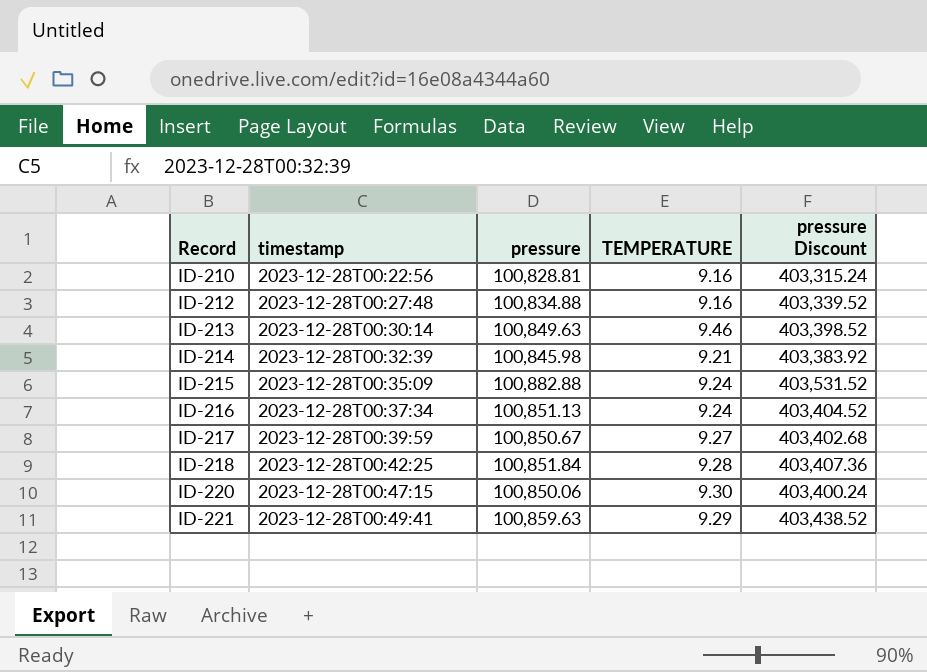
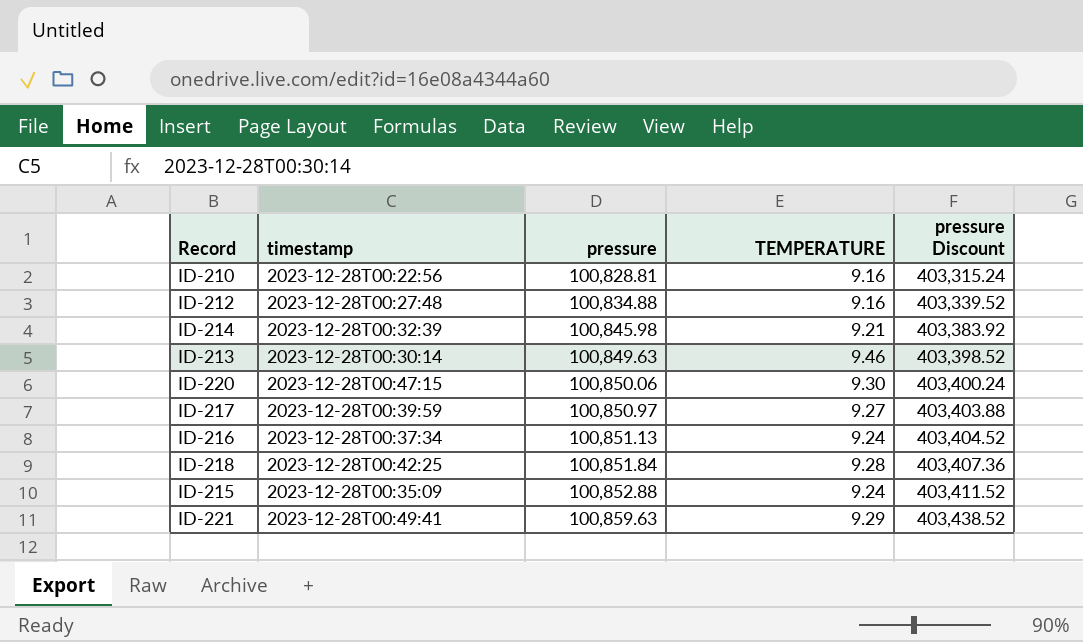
row order: Record ascending -> pressure ascending
ID-217 | pressure: 100,850.67 -> 100,850.97
ID-217 | pressure Discount: 403,402.68 -> 403,403.88
ID-215 | pressure: 100,882.88 -> 100,852.88
ID-215 | pressure Discount: 403,531.52 -> 403,411.52

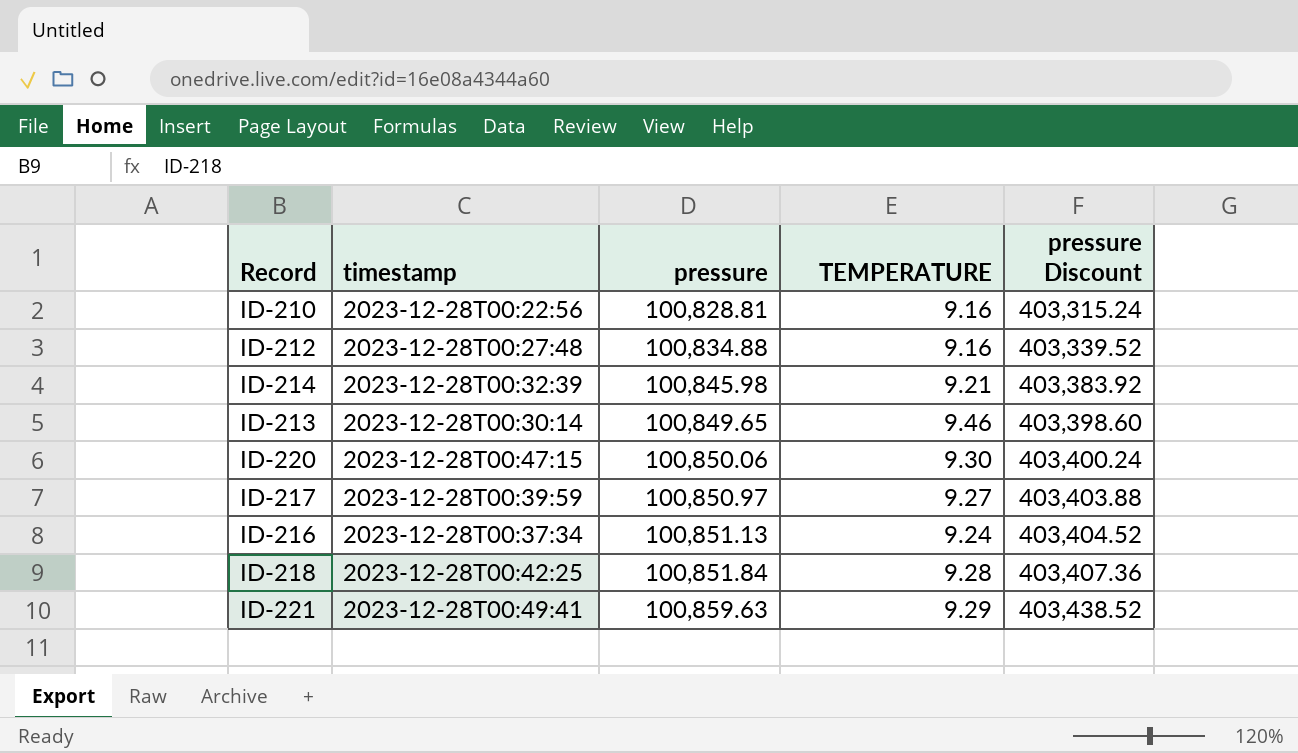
row ID-215: 2023-12-28T00:35:09 | 100,852.88 | 9.24 | 403,411.52 -> none
ID-213 | pressure: 100,849.63 -> 100,849.65
ID-213 | pressure Discount: 403,398.52 -> 403,398.60

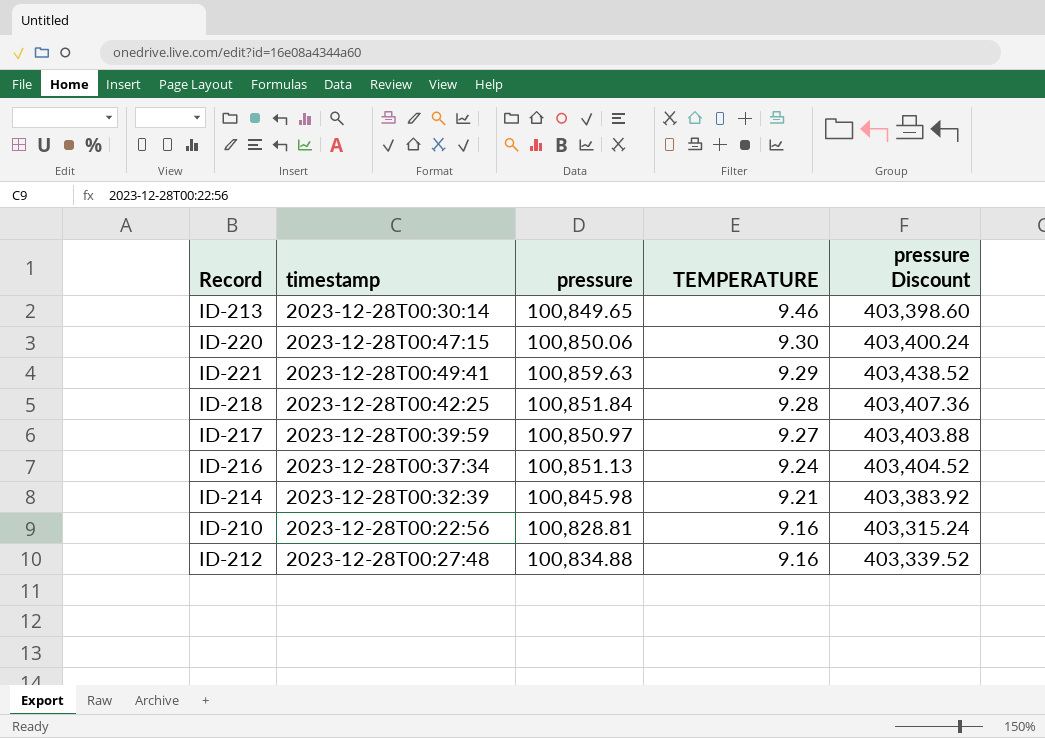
row order: pressure ascending -> TEMPERATURE descending

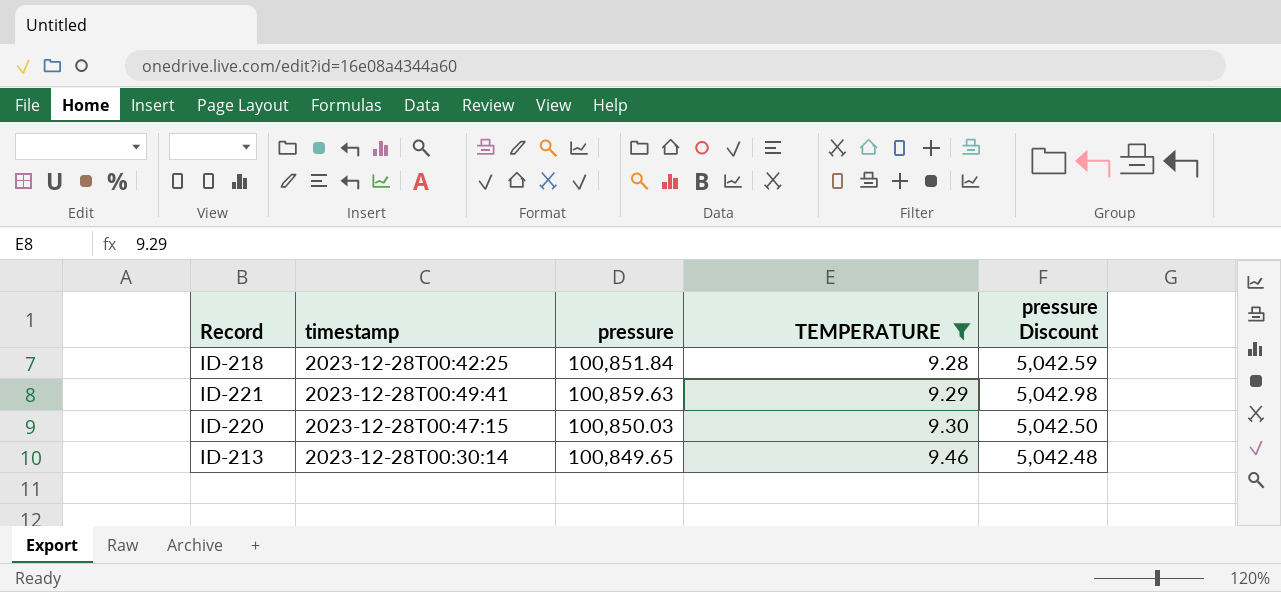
filter: none -> TEMPERATURE >= 9.28
row order: TEMPERATURE descending -> TEMPERATURE ascending
column pressure Discount | formula: [pressure] * 4 -> [pressure] * 0.05
ID-220 | pressure: 100,850.06 -> 100,850.03

